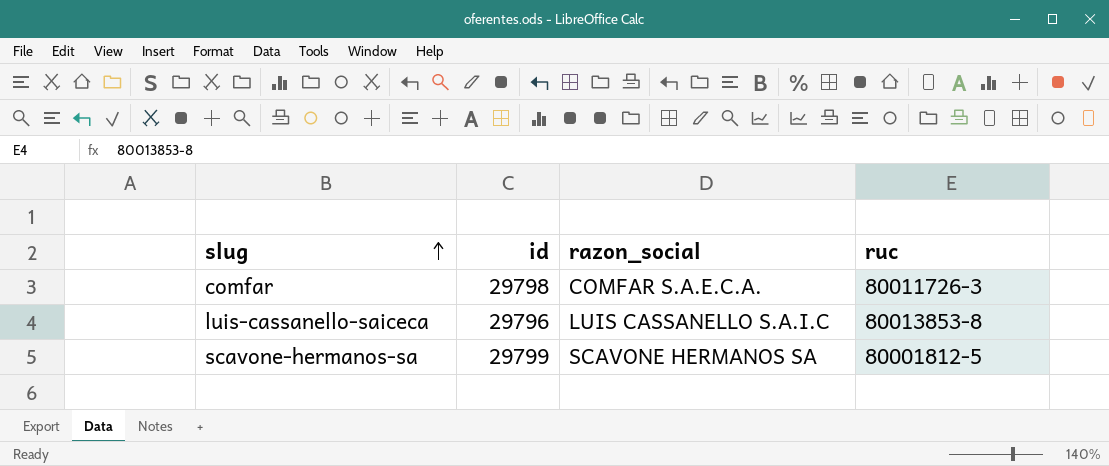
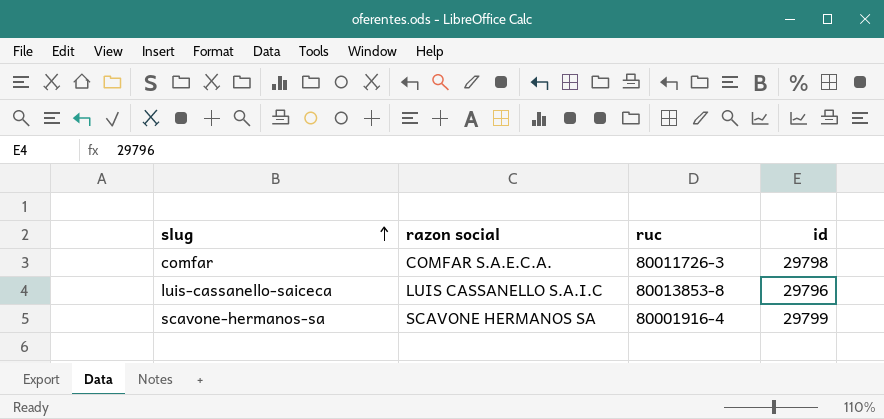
column name: razon_social -> razon social
column id | position: 2 -> 4
scavone-hermanos-sa | ruc: 80001812-5 -> 80001916-4

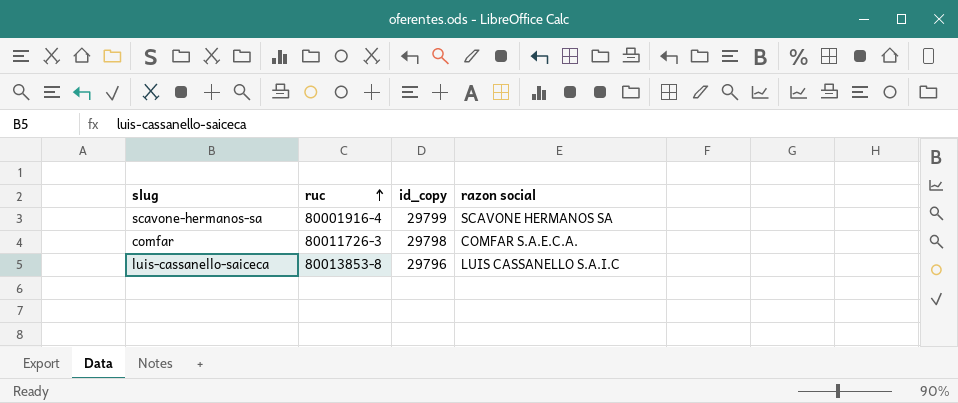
row order: slug ascending -> ruc ascending
column name: id -> id_copy
column razon social | position: 2 -> 4

